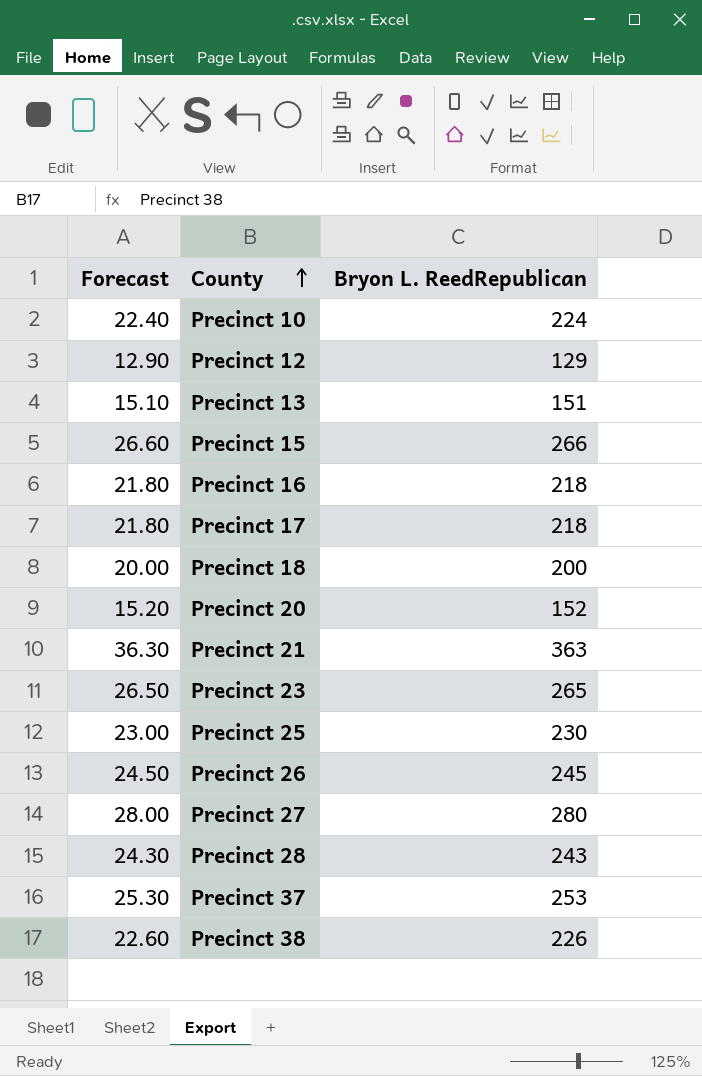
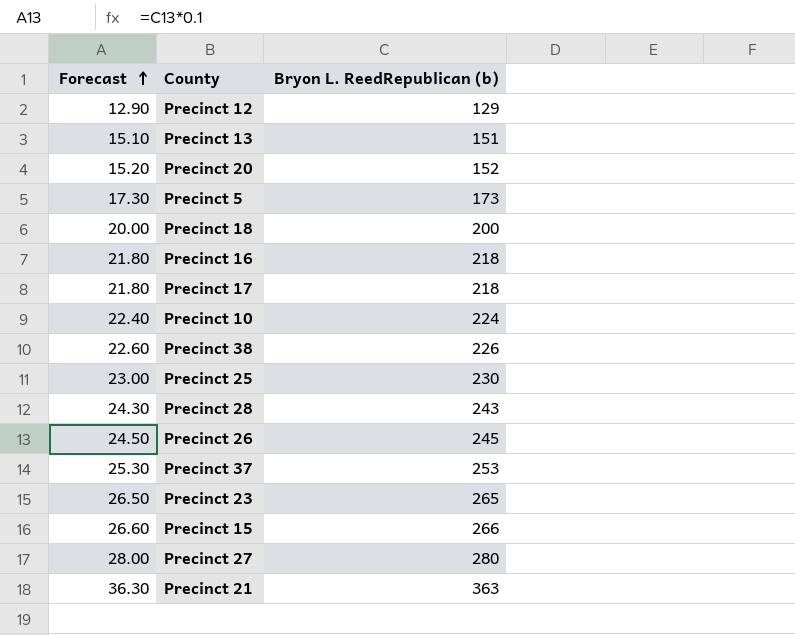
row order: County ascending -> Forecast ascending
column name: Bryon L. ReedRepublican -> Bryon L. ReedRepublican (b)
row Precinct 5: none -> 17.30 | 173

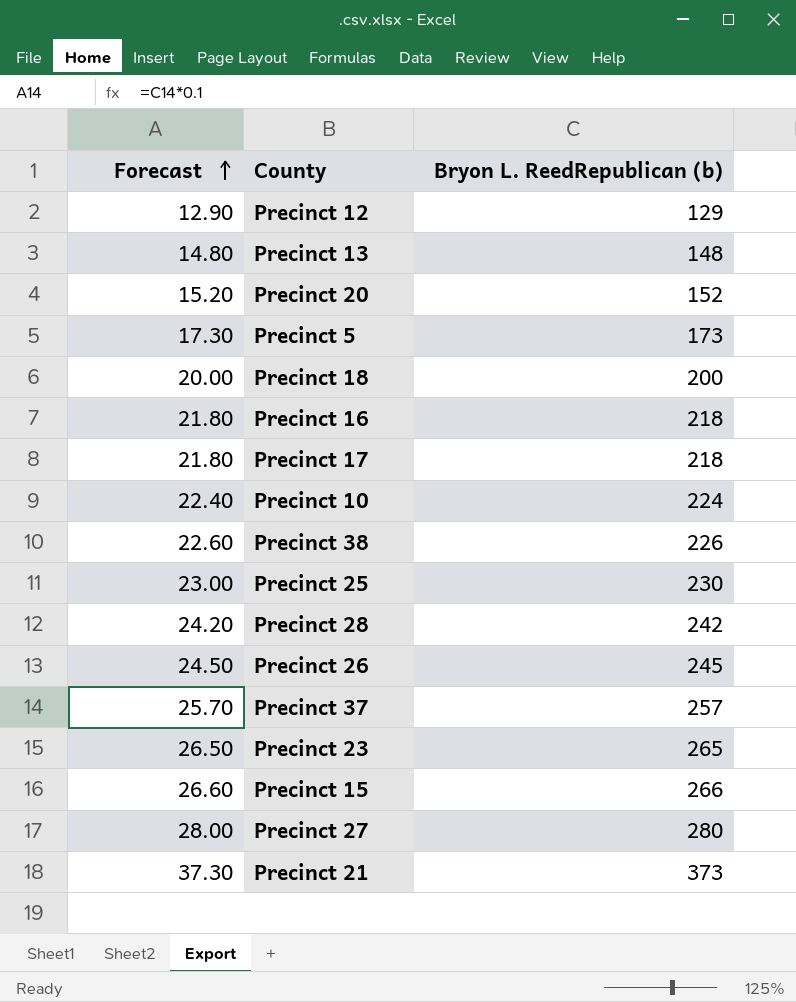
Precinct 13 | Forecast: 15.10 -> 14.80
Precinct 13 | Bryon L. ReedRepublican (b): 151 -> 148
Precinct 28 | Forecast: 24.30 -> 24.20
Precinct 28 | Bryon L. ReedRepublican (b): 243 -> 242
Precinct 37 | Forecast: 25.30 -> 25.70
Precinct 37 | Bryon L. ReedRepublican (b): 253 -> 257
Precinct 21 | Forecast: 36.30 -> 37.30
Precinct 21 | Bryon L. ReedRepublican (b): 363 -> 373

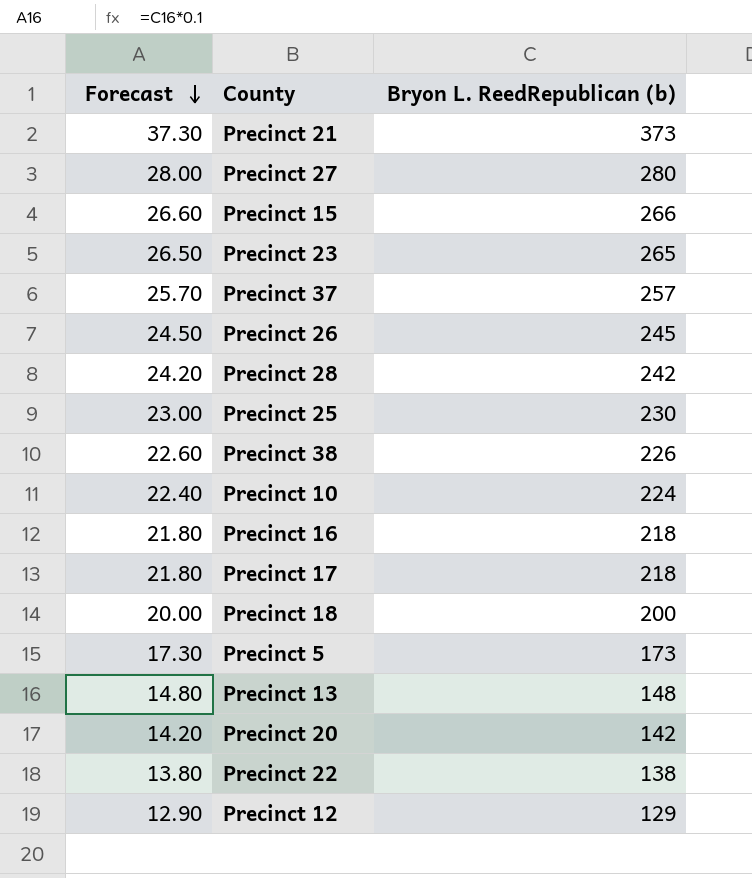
row order: Forecast ascending -> Forecast descending
Precinct 20 | Forecast: 15.20 -> 14.20
Precinct 20 | Bryon L. ReedRepublican (b): 152 -> 142
row Precinct 22: none -> 13.80 | 138

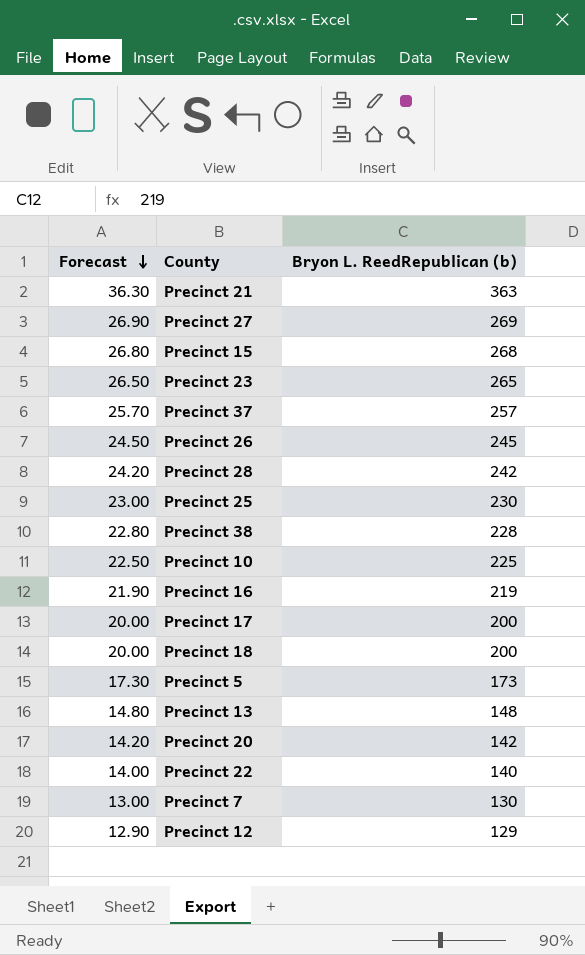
Precinct 21 | Forecast: 37.30 -> 36.30
Precinct 21 | Bryon L. ReedRepublican (b): 373 -> 363
Precinct 27 | Forecast: 28.00 -> 26.90
Precinct 27 | Bryon L. ReedRepublican (b): 280 -> 269
Precinct 15 | Forecast: 26.60 -> 26.80
Precinct 15 | Bryon L. ReedRepublican (b): 266 -> 268
Precinct 38 | Forecast: 22.60 -> 22.80
Precinct 38 | Bryon L. ReedRepublican (b): 226 -> 228
Precinct 10 | Forecast: 22.40 -> 22.50
Precinct 10 | Bryon L. ReedRepublican (b): 224 -> 225
Precinct 16 | Forecast: 21.80 -> 21.90
Precinct 16 | Bryon L. ReedRepublican (b): 218 -> 219
Precinct 17 | Forecast: 21.80 -> 20.00
Precinct 17 | Bryon L. ReedRepublican (b): 218 -> 200
Precinct 22 | Forecast: 13.80 -> 14.00
Precinct 22 | Bryon L. ReedRepublican (b): 138 -> 140
row Precinct 7: none -> 13.00 | 130

